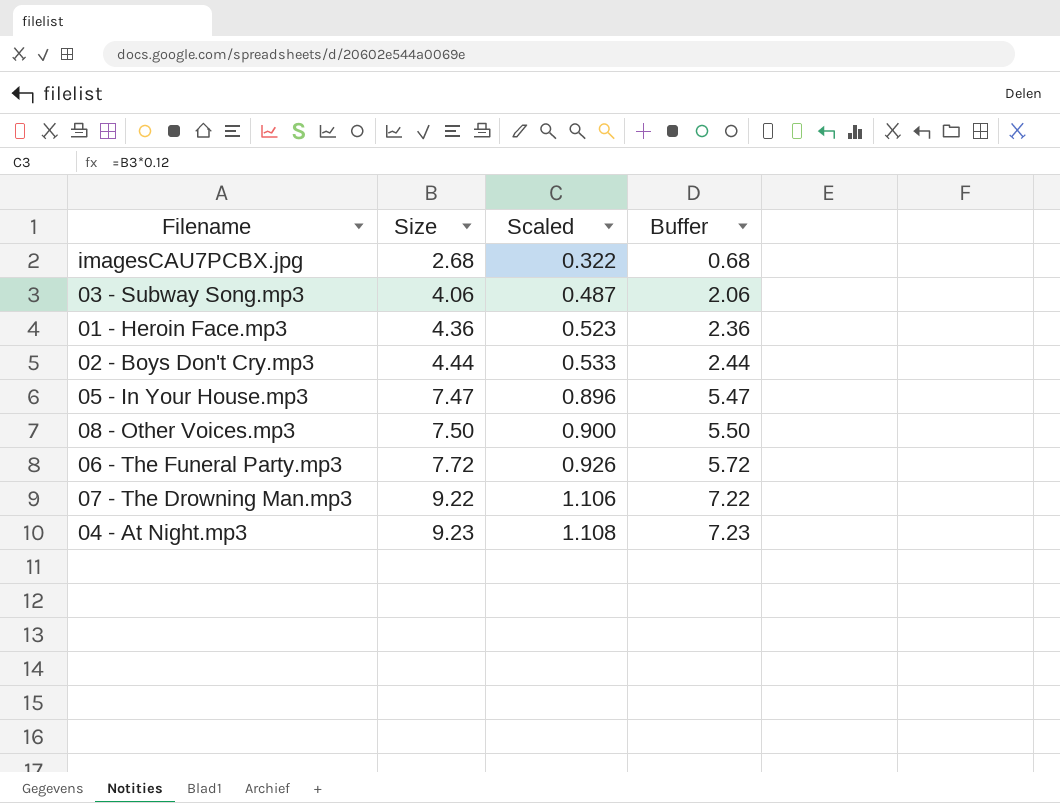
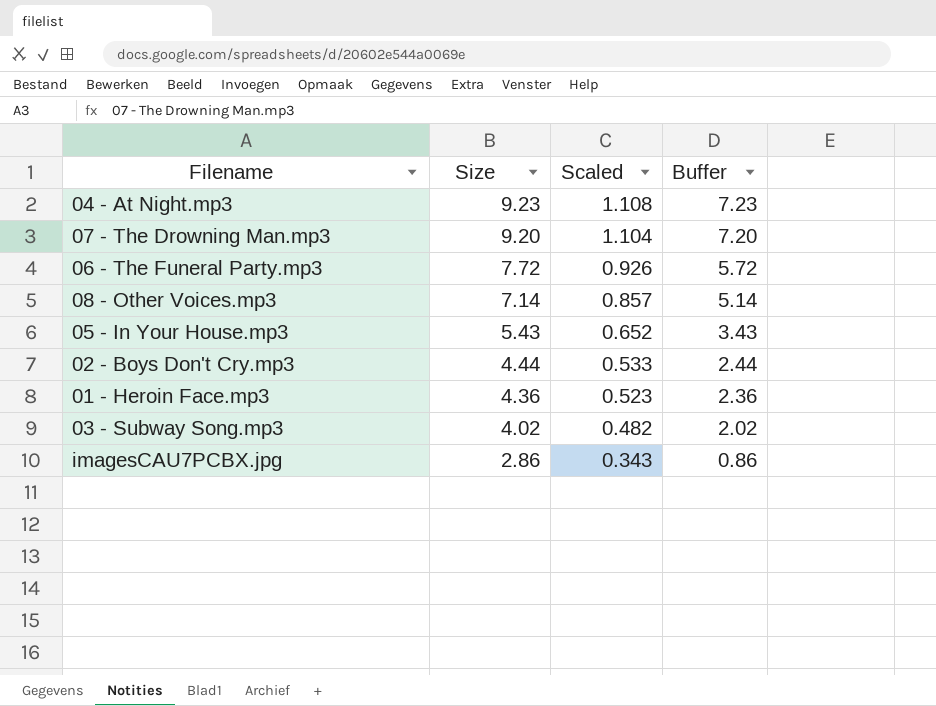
row order: Size ascending -> Size descending
07 - The Drowning Man.mp3 | Size: 9.22 -> 9.20
07 - The Drowning Man.mp3 | Scaled: 1.106 -> 1.104
07 - The Drowning Man.mp3 | Buffer: 7.22 -> 7.20
08 - Other Voices.mp3 | Size: 7.50 -> 7.14
08 - Other Voices.mp3 | Scaled: 0.900 -> 0.857
08 - Other Voices.mp3 | Buffer: 5.50 -> 5.14
05 - In Your House.mp3 | Size: 7.47 -> 5.43
05 - In Your House.mp3 | Scaled: 0.896 -> 0.652
05 - In Your House.mp3 | Buffer: 5.47 -> 3.43
03 - Subway Song.mp3 | Size: 4.06 -> 4.02
03 - Subway Song.mp3 | Scaled: 0.487 -> 0.482
03 - Subway Song.mp3 | Buffer: 2.06 -> 2.02
imagesCAU7PCBX.jpg | Size: 2.68 -> 2.86
imagesCAU7PCBX.jpg | Scaled: 0.322 -> 0.343
imagesCAU7PCBX.jpg | Buffer: 0.68 -> 0.86

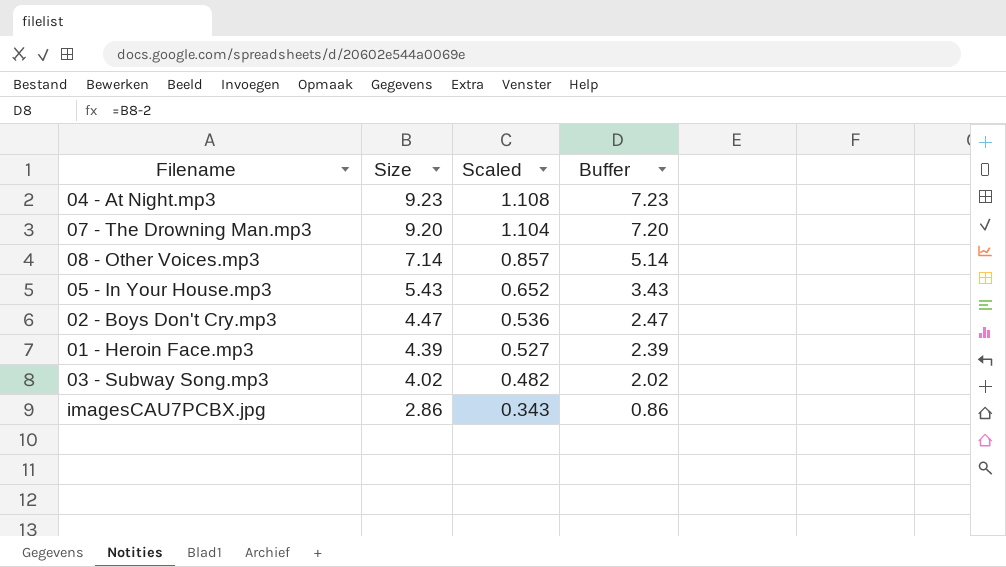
row 06 - The Funeral Party.mp3: 7.72 | 0.926 | 5.72 -> none
02 - Boys Don't Cry.mp3 | Size: 4.44 -> 4.47
02 - Boys Don't Cry.mp3 | Scaled: 0.533 -> 0.536
02 - Boys Don't Cry.mp3 | Buffer: 2.44 -> 2.47
01 - Heroin Face.mp3 | Size: 4.36 -> 4.39
01 - Heroin Face.mp3 | Scaled: 0.523 -> 0.527
01 - Heroin Face.mp3 | Buffer: 2.36 -> 2.39

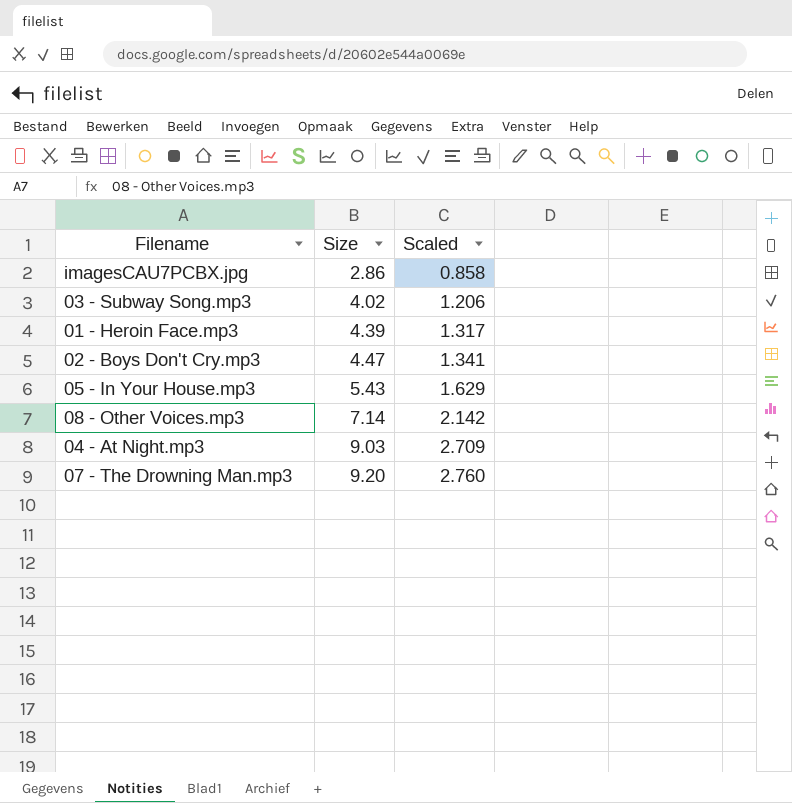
row order: Size descending -> Size ascending
column Buffer | formula: [Size] - 2 -> none
column Scaled | formula: [Size] * 0.12 -> [Size] * 0.3
04 - At Night.mp3 | Size: 9.23 -> 9.03

